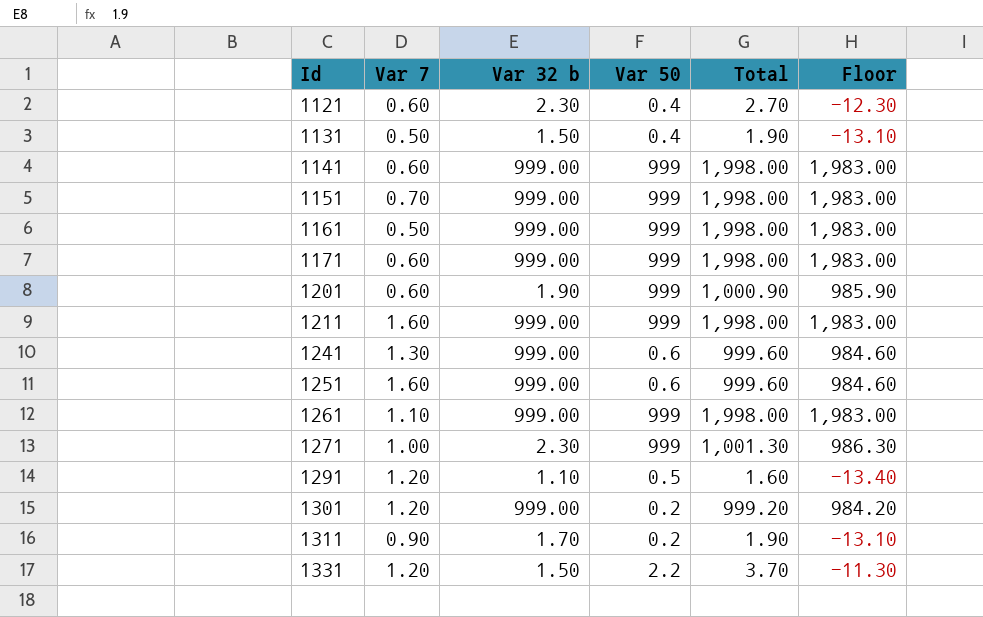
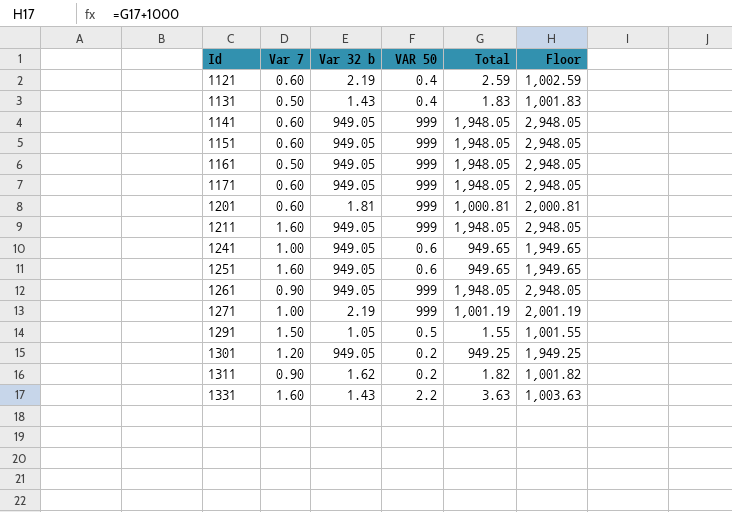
column name: Var 50 -> VAR 50
column Floor | formula: [Total] - 15 -> [Total] + 1000
1121 | Var 32 b: 2.30 -> 2.19
1121 | Total: 2.70 -> 2.59
1131 | Var 32 b: 1.50 -> 1.43
1131 | Total: 1.90 -> 1.83
1141 | Var 32 b: 999.00 -> 949.05
1141 | Total: 1,998.00 -> 1,948.05
1151 | Var 7: 0.70 -> 0.60
1151 | Var 32 b: 999.00 -> 949.05
1151 | Total: 1,998.00 -> 1,948.05
1161 | Var 32 b: 999.00 -> 949.05
1161 | Total: 1,998.00 -> 1,948.05
1171 | Var 32 b: 999.00 -> 949.05
1171 | Total: 1,998.00 -> 1,948.05
1201 | Var 32 b: 1.90 -> 1.81
1201 | Total: 1,000.90 -> 1,000.81
1211 | Var 32 b: 999.00 -> 949.05
1211 | Total: 1,998.00 -> 1,948.05
1241 | Var 7: 1.30 -> 1.00
1241 | Var 32 b: 999.00 -> 949.05
1241 | Total: 999.60 -> 949.65
1251 | Var 32 b: 999.00 -> 949.05
1251 | Total: 999.60 -> 949.65
1261 | Var 7: 1.10 -> 0.90
1261 | Var 32 b: 999.00 -> 949.05
1261 | Total: 1,998.00 -> 1,948.05
1271 | Var 32 b: 2.30 -> 2.19
1271 | Total: 1,001.30 -> 1,001.19
1291 | Var 7: 1.20 -> 1.50
1291 | Var 32 b: 1.10 -> 1.05
1291 | Total: 1.60 -> 1.55
1301 | Var 32 b: 999.00 -> 949.05
1301 | Total: 999.20 -> 949.25
1311 | Var 32 b: 1.70 -> 1.62
1311 | Total: 1.90 -> 1.82
1331 | Var 7: 1.20 -> 1.60
1331 | Var 32 b: 1.50 -> 1.43
1331 | Total: 3.70 -> 3.63

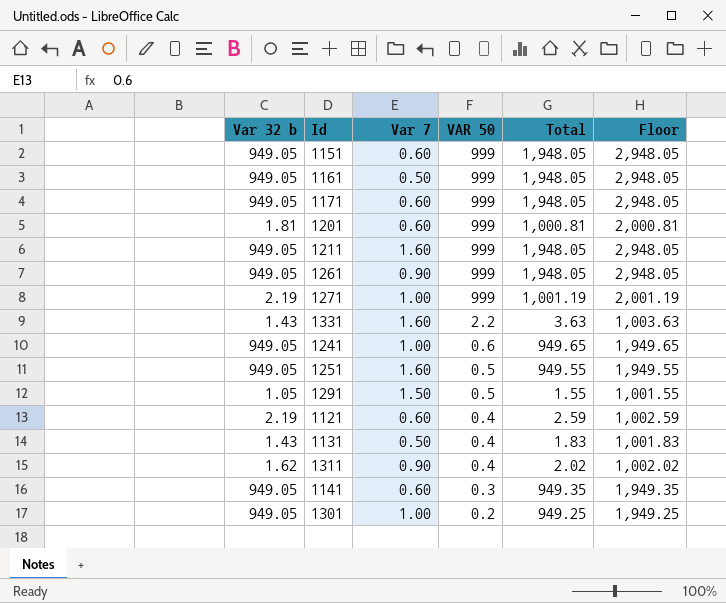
row order: Id ascending -> VAR 50 descending
column Var 32 b | position: 3 -> 1
1251 | VAR 50: 0.6 -> 0.5
1251 | Total: 949.65 -> 949.55
1251 | Floor: 1,949.65 -> 1,949.55
1311 | VAR 50: 0.2 -> 0.4
1311 | Total: 1.82 -> 2.02
1311 | Floor: 1,001.82 -> 1,002.02
1141 | VAR 50: 999 -> 0.3
1141 | Total: 1,948.05 -> 949.35
1141 | Floor: 2,948.05 -> 1,949.35
1301 | Var 7: 1.20 -> 1.00

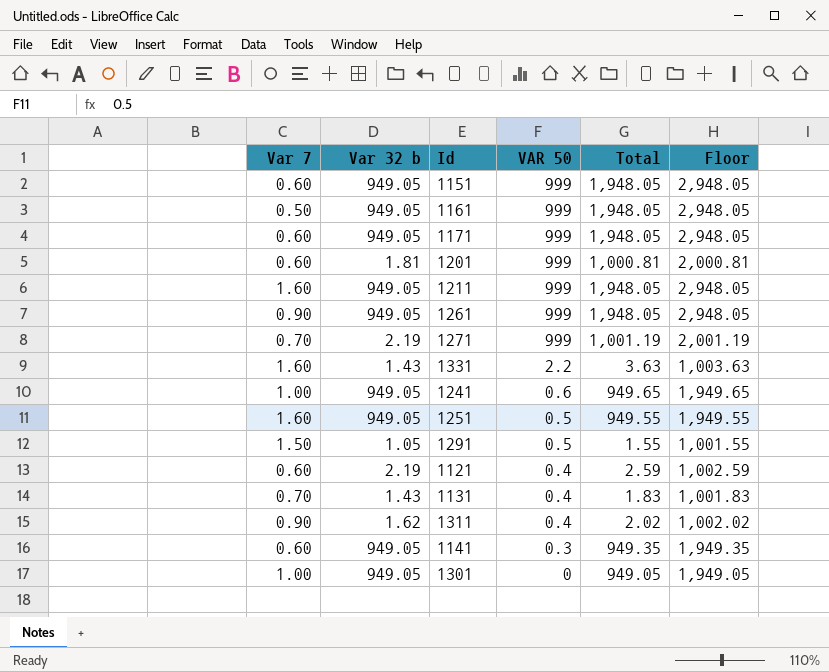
column Var 7 | position: 3 -> 1
1271 | Var 7: 1.00 -> 0.70
1131 | Var 7: 0.50 -> 0.70
1301 | VAR 50: 0.2 -> 0
1301 | Total: 949.25 -> 949.05
1301 | Floor: 1,949.25 -> 1,949.05

